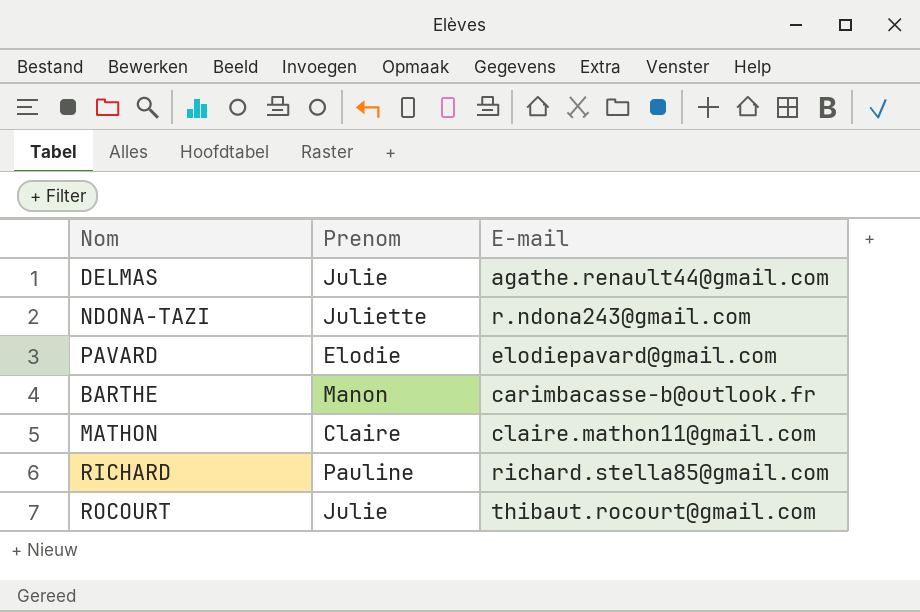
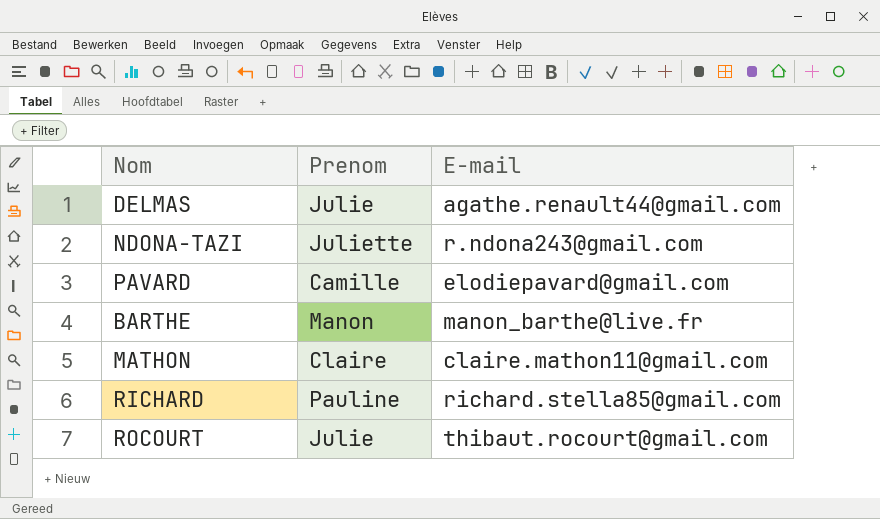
PAVARD | Prenom: Elodie -> Camille
BARTHE | E-mail: carimbacasse-b@outlook.fr -> manon_barthe@live.fr

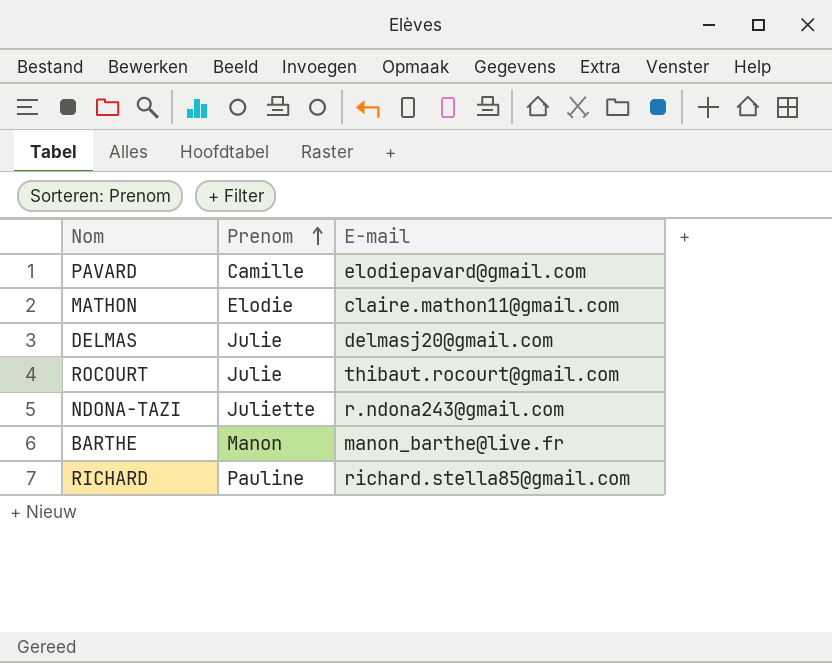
row order: none -> Prenom ascending
MATHON | Prenom: Claire -> Elodie
DELMAS | E-mail: agathe.renault44@gmail.com -> delmasj20@gmail.com

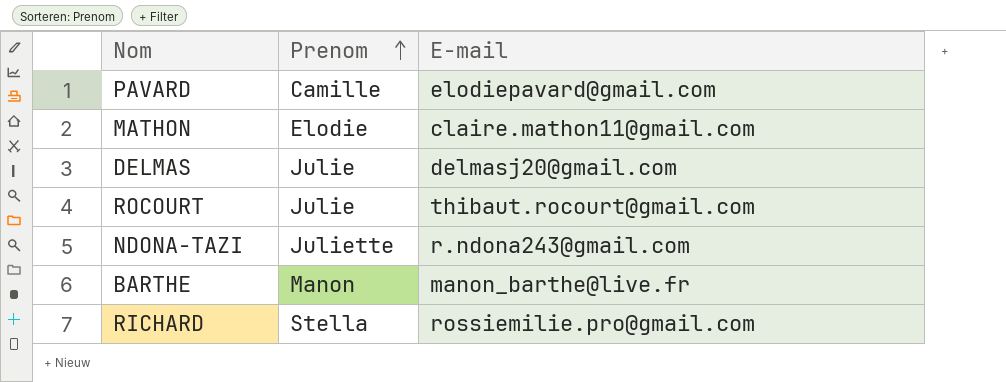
RICHARD | Prenom: Pauline -> Stella
RICHARD | E-mail: richard.stella85@gmail.com -> rossiemilie.pro@gmail.com

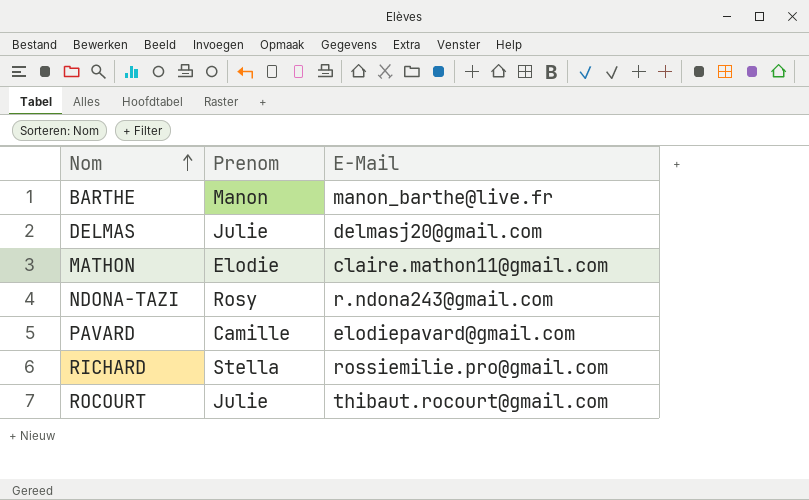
row order: Prenom ascending -> Nom ascending
column name: E-mail -> E-Mail
NDONA-TAZI | Prenom: Juliette -> Rosy

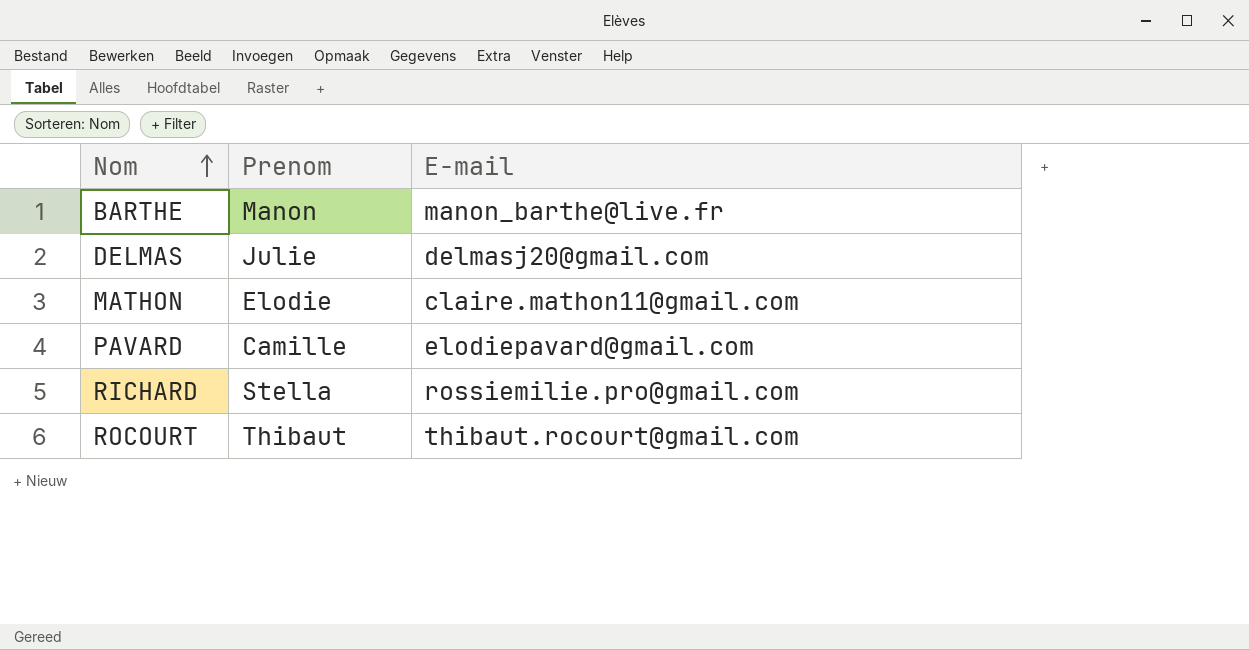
column name: E-Mail -> E-mail
row NDONA-TAZI: Rosy | r.ndona243@gmail.com -> none
ROCOURT | Prenom: Julie -> Thibaut

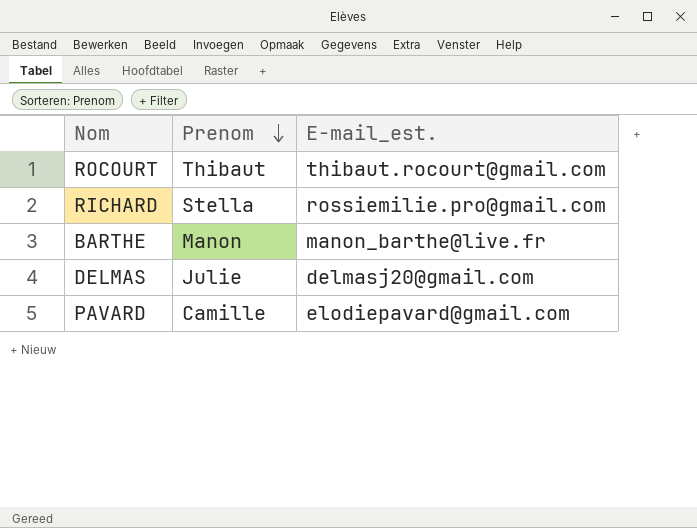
row order: Nom ascending -> Prenom descending
column name: E-mail -> E-mail_est.
row MATHON: Elodie | claire.mathon11@gmail.com -> none

